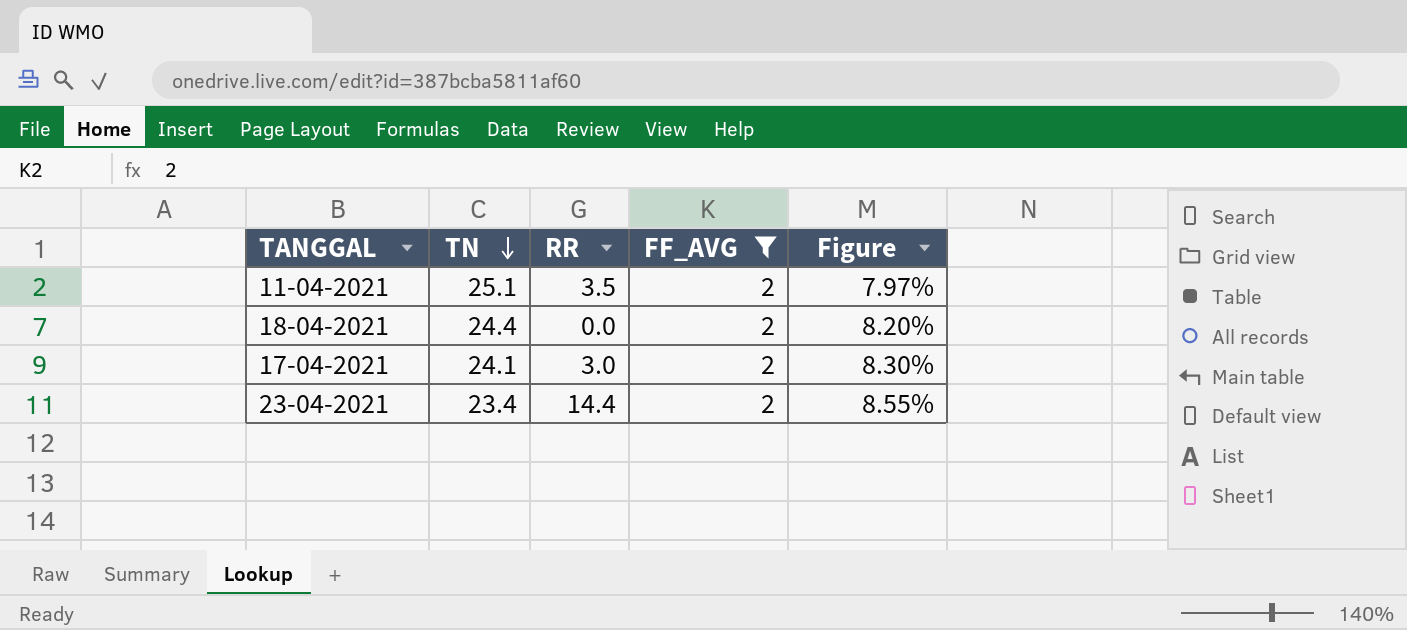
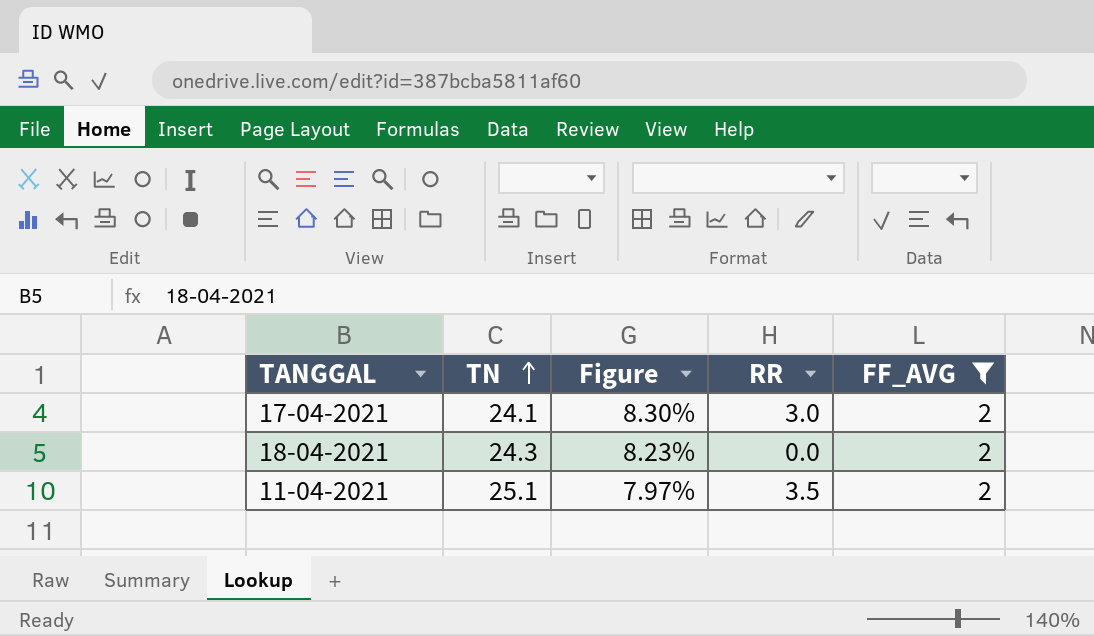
row order: TN descending -> TN ascending
column Figure | position: 5 -> 3
row 23-04-2021: 23.4 | 14.4 | 2 | 8.55% -> none
18-04-2021 | TN: 24.4 -> 24.3
18-04-2021 | Figure: 8.20% -> 8.23%

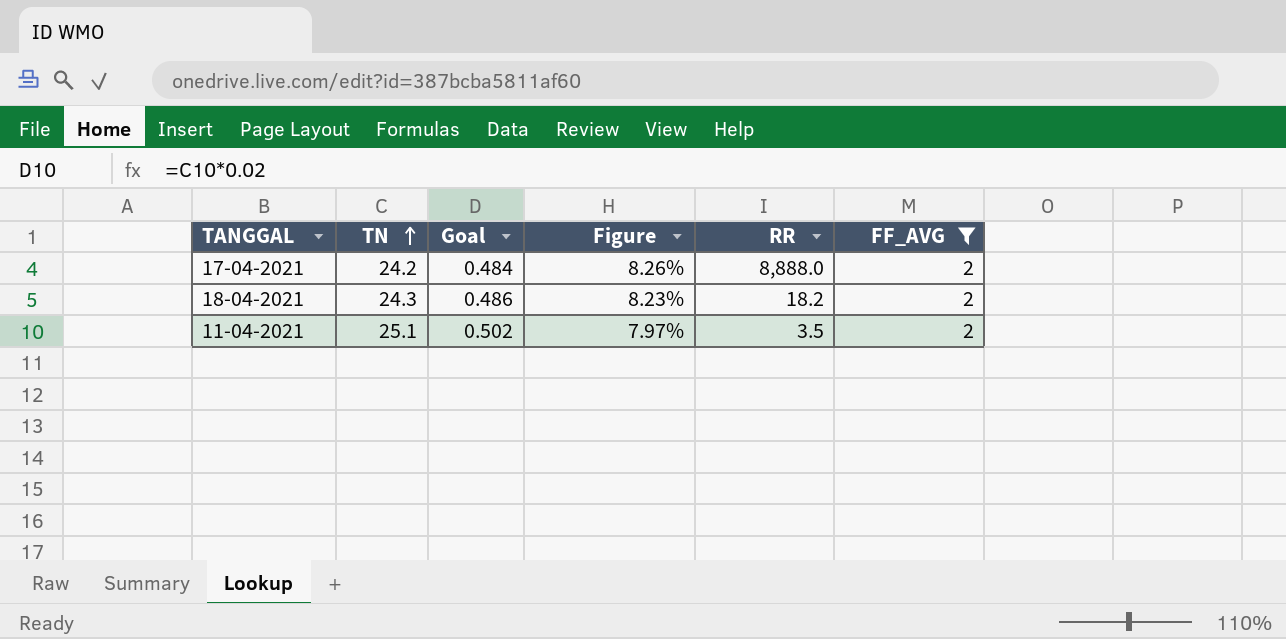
column Goal | formula: none -> [TN] * 0.02
17-04-2021 | TN: 24.1 -> 24.2
17-04-2021 | Figure: 8.30% -> 8.26%
17-04-2021 | RR: 3.0 -> 8,888.0
18-04-2021 | RR: 0.0 -> 18.2

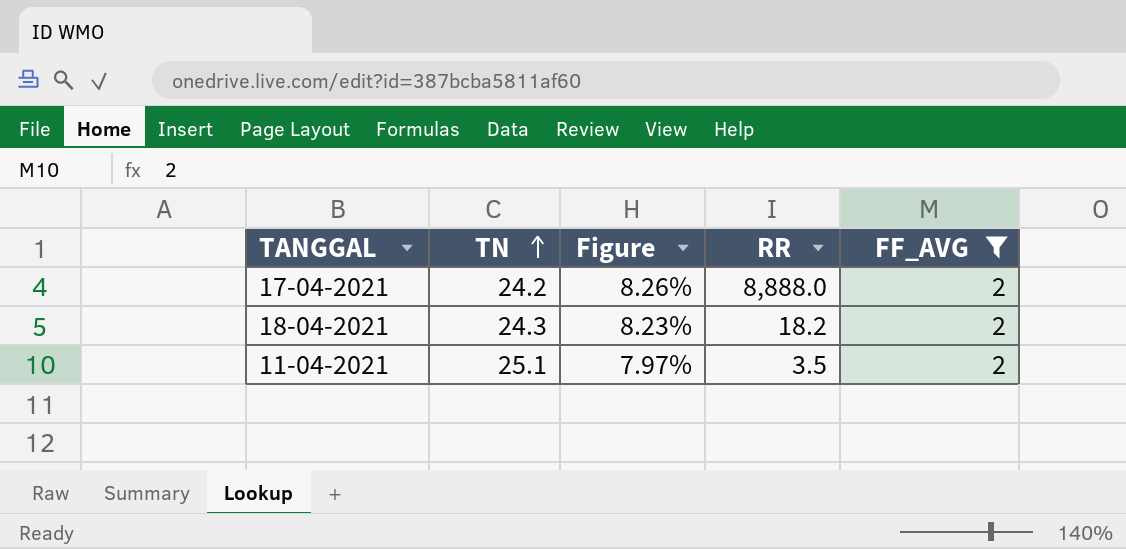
column Goal | formula: [TN] * 0.02 -> none

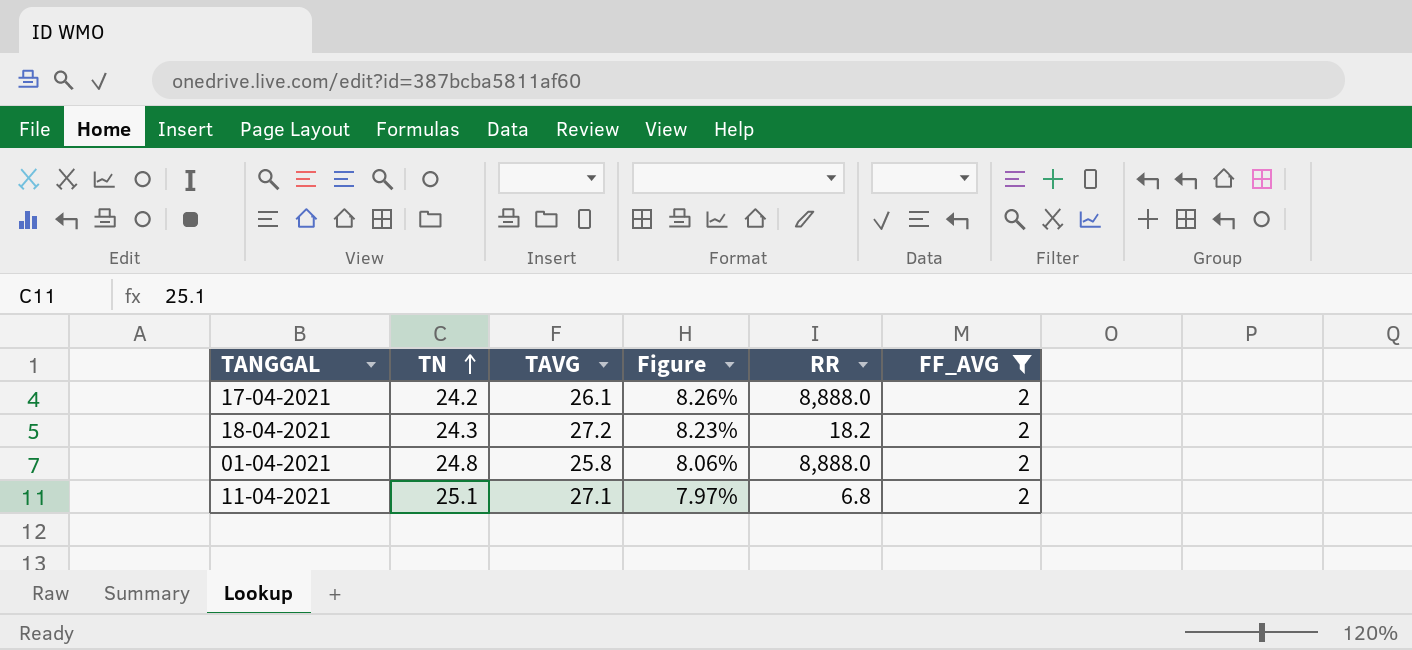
column TAVG | position: none -> 3
row 01-04-2021: none -> 24.8 | 25.8 | 8.06% | 8,888.0 | 2
11-04-2021 | RR: 3.5 -> 6.8

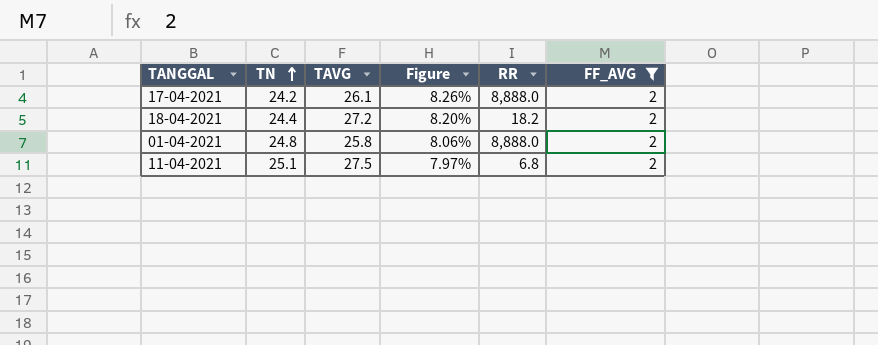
18-04-2021 | TN: 24.3 -> 24.4
18-04-2021 | Figure: 8.23% -> 8.20%
11-04-2021 | TAVG: 27.1 -> 27.5

